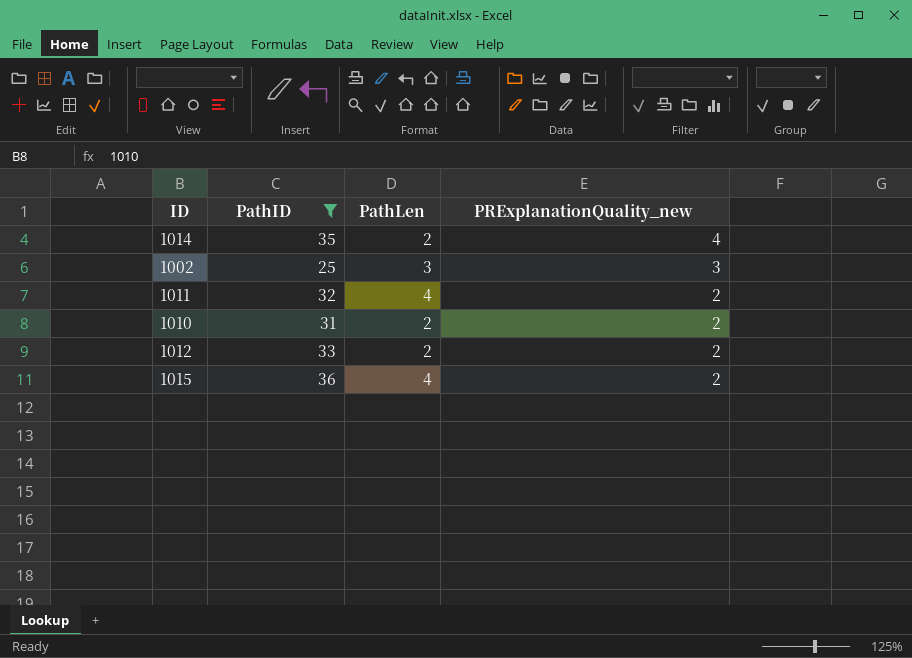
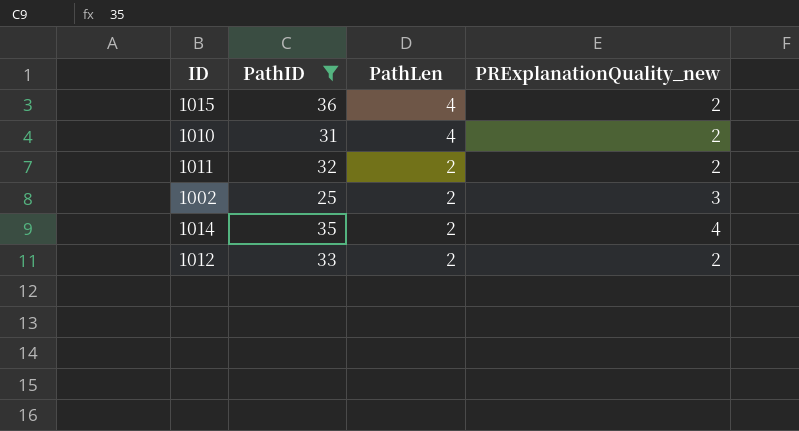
row order: PRExplanationQuality_new descending -> PathLen descending
1010 | PathLen: 2 -> 4
1011 | PathLen: 4 -> 2
1002 | PathLen: 3 -> 2

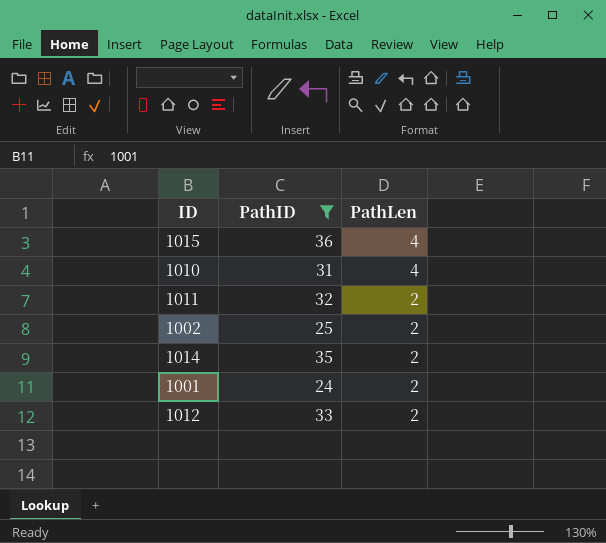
column PRExplanationQuality_new | position: 4 -> none
row 1001: none -> 24 | 2

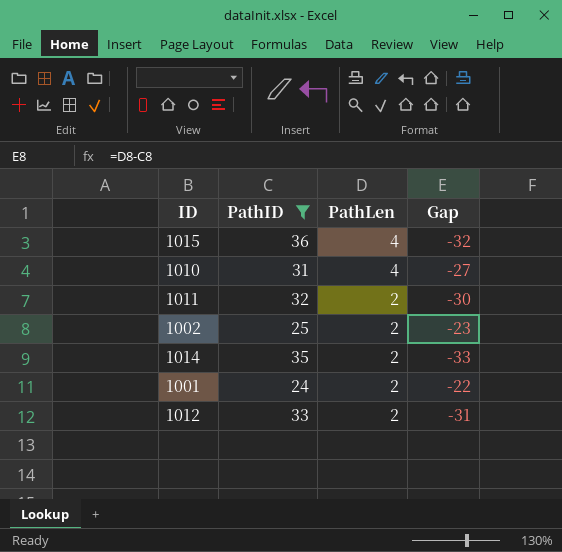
column Gap | formula: none -> [PathLen] - [PathID]

